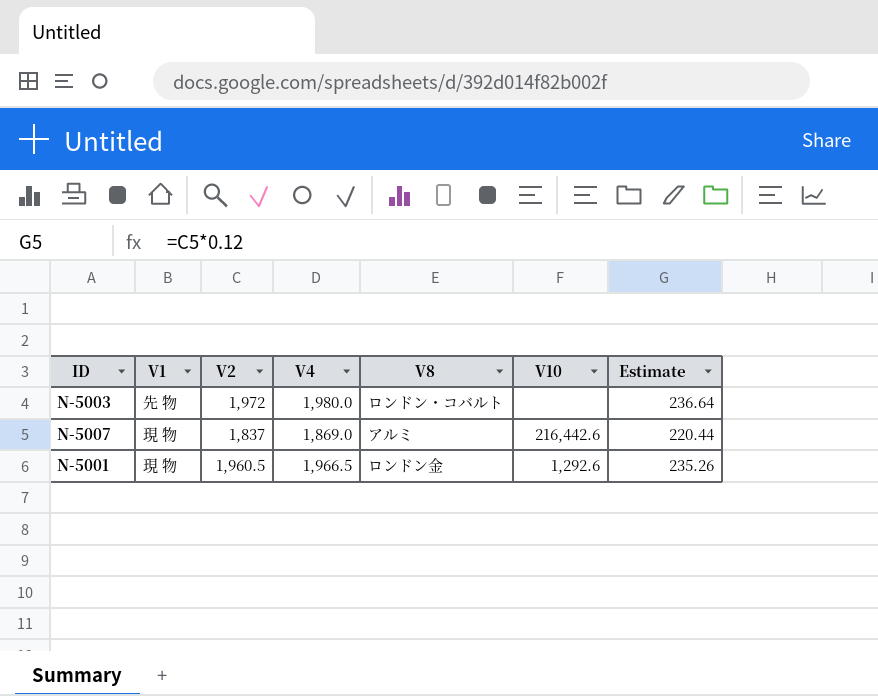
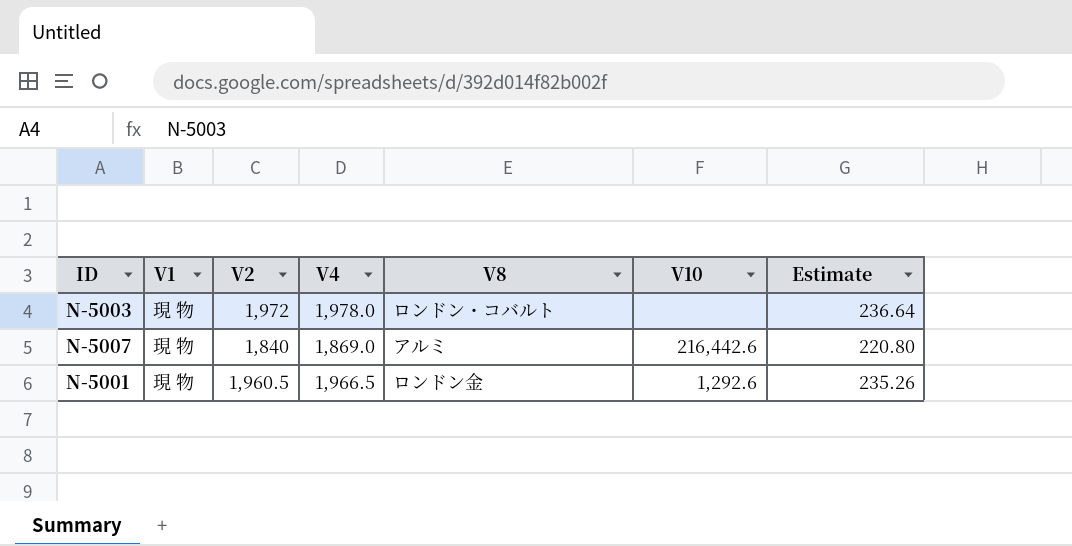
N-5003 | V1: 先 物 -> 現 物
N-5003 | V4: 1,980.0 -> 1,978.0
N-5007 | V2: 1,837 -> 1,840
N-5007 | Estimate: 220.44 -> 220.80

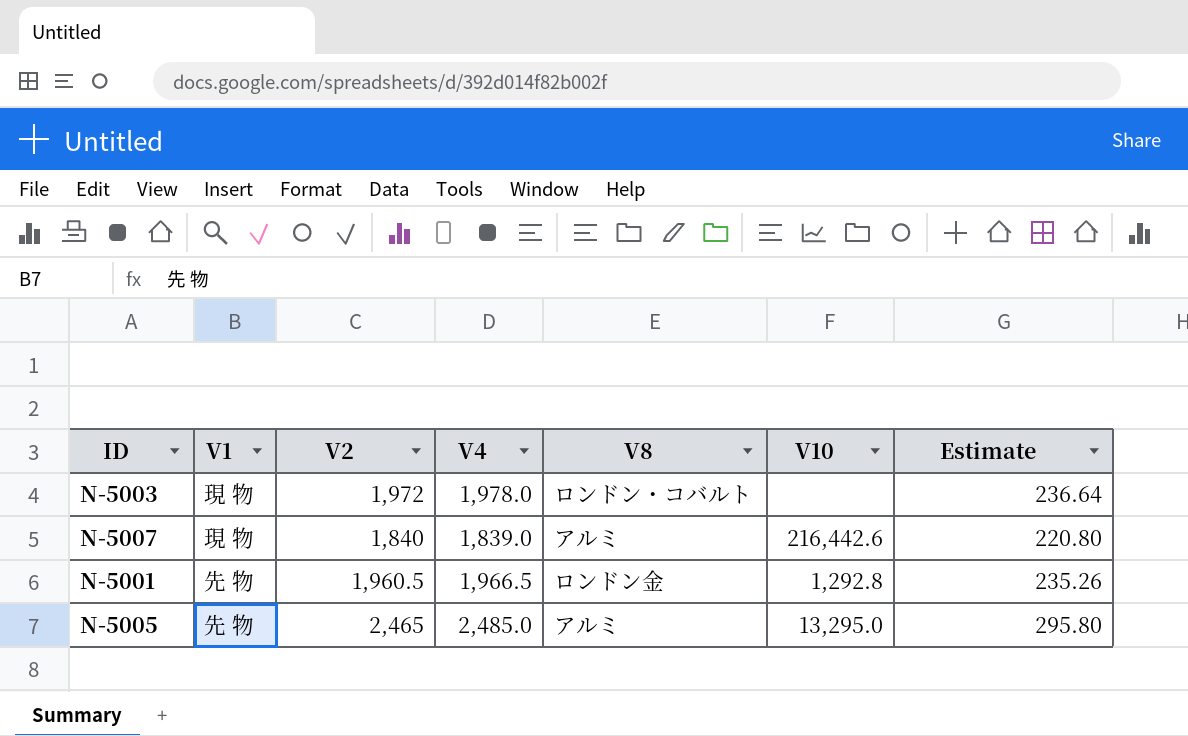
N-5007 | V4: 1,869.0 -> 1,839.0
N-5001 | V1: 現 物 -> 先 物
N-5001 | V10: 1,292.6 -> 1,292.8
row N-5005: none -> 先 物 | 2,465 | 2,485.0 | アルミ | 13,295.0 | 295.80

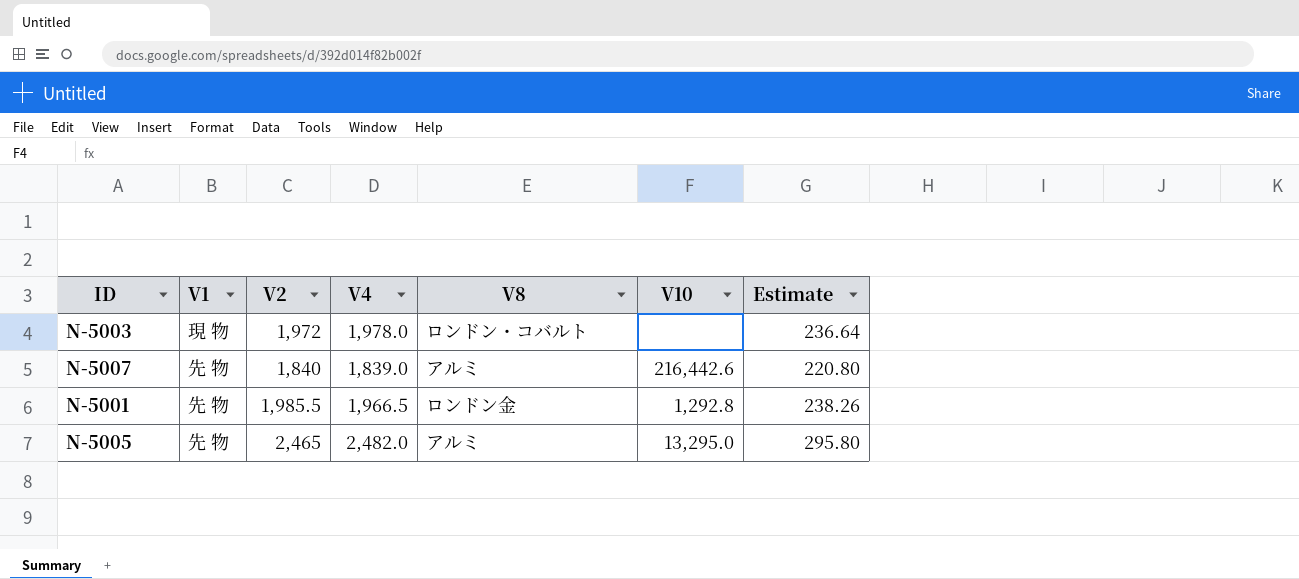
N-5007 | V1: 現 物 -> 先 物
N-5001 | V2: 1,960.5 -> 1,985.5
N-5001 | Estimate: 235.26 -> 238.26
N-5005 | V4: 2,485.0 -> 2,482.0

